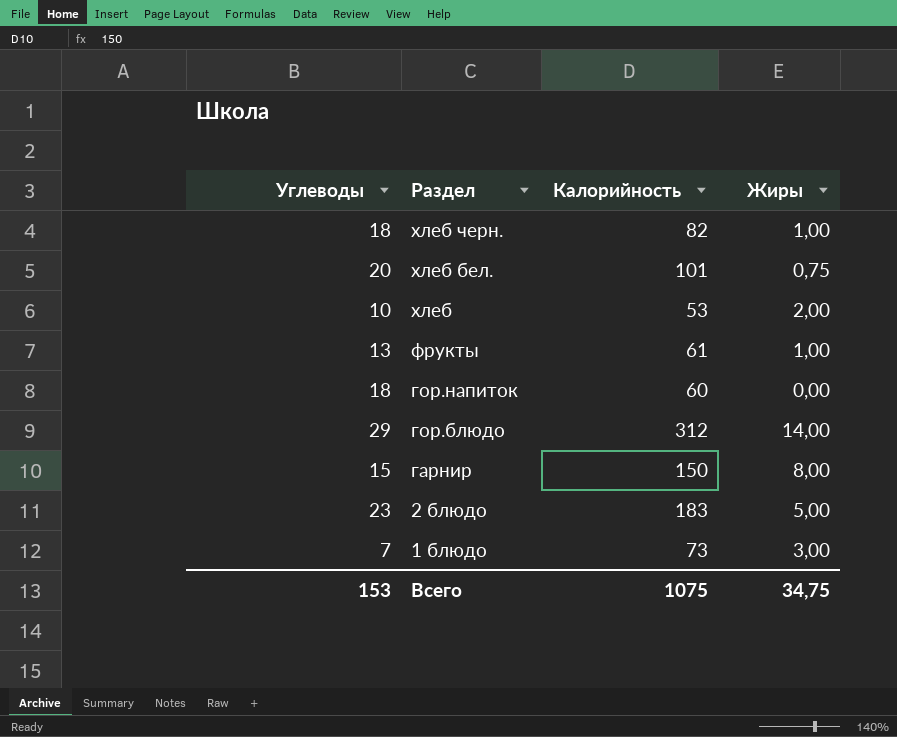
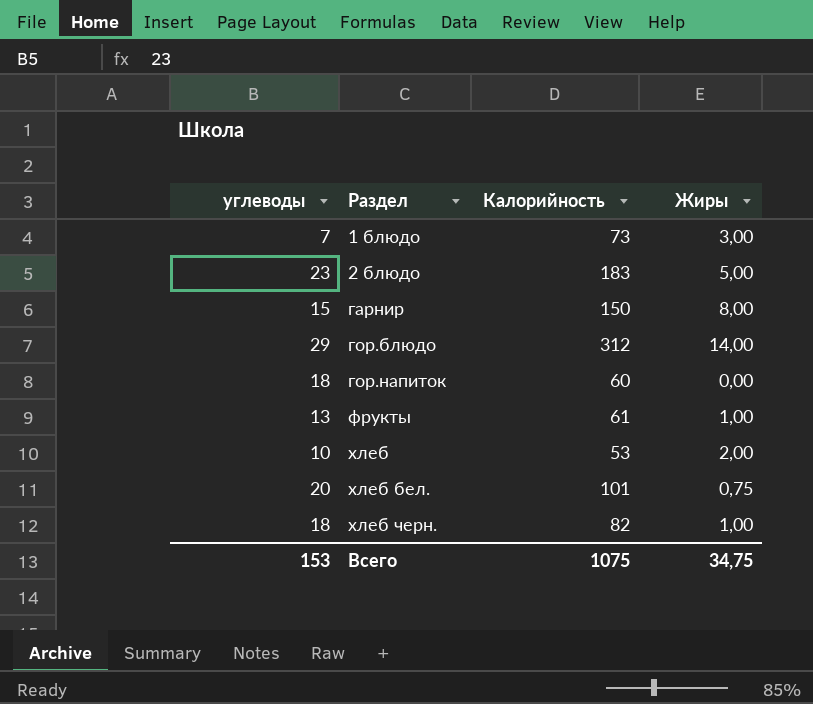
row order: Раздел descending -> Раздел ascending
column name: Углеводы -> углеводы

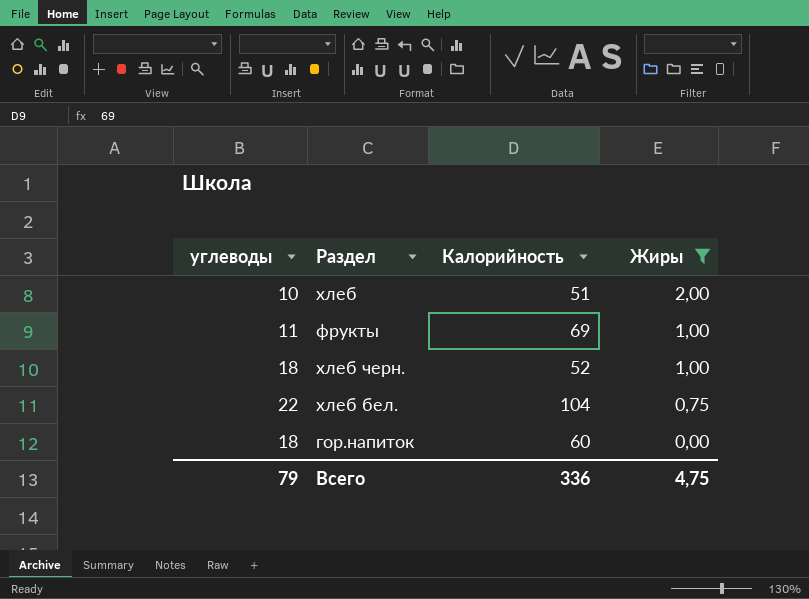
filter: none -> Жиры <= 2,00
row order: Раздел ascending -> Жиры descending
хлеб | Калорийность: 53 -> 51
фрукты | углеводы: 13 -> 11
фрукты | Калорийность: 61 -> 69
хлеб черн. | Калорийность: 82 -> 52
хлеб бел. | углеводы: 20 -> 22
хлеб бел. | Калорийность: 101 -> 104
Всего | углеводы: 153 -> 79
Всего | Калорийность: 1075 -> 336
Всего | Жиры: 34,75 -> 4,75

